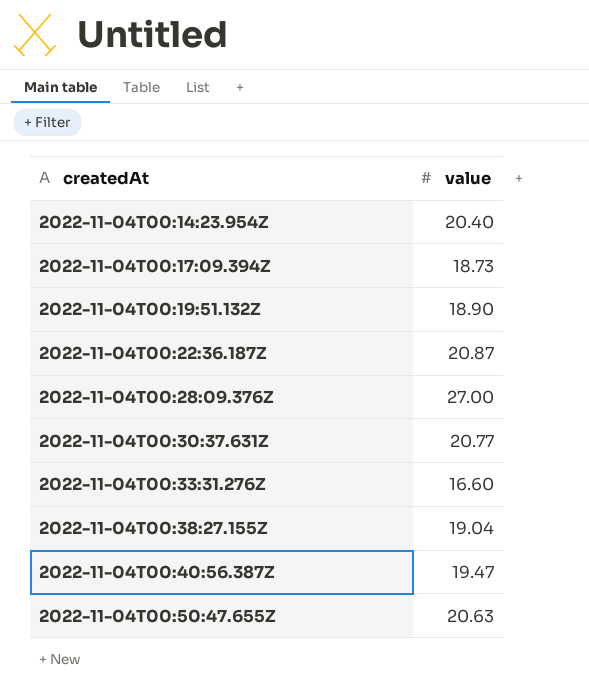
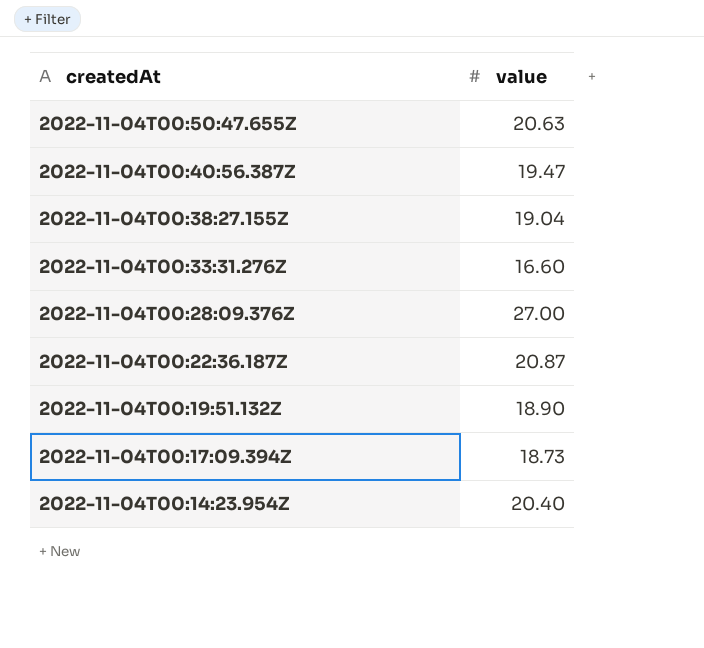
row order: createdAt ascending -> createdAt descending
row 2022-11-04T00:30:37.631Z: 20.77 -> none

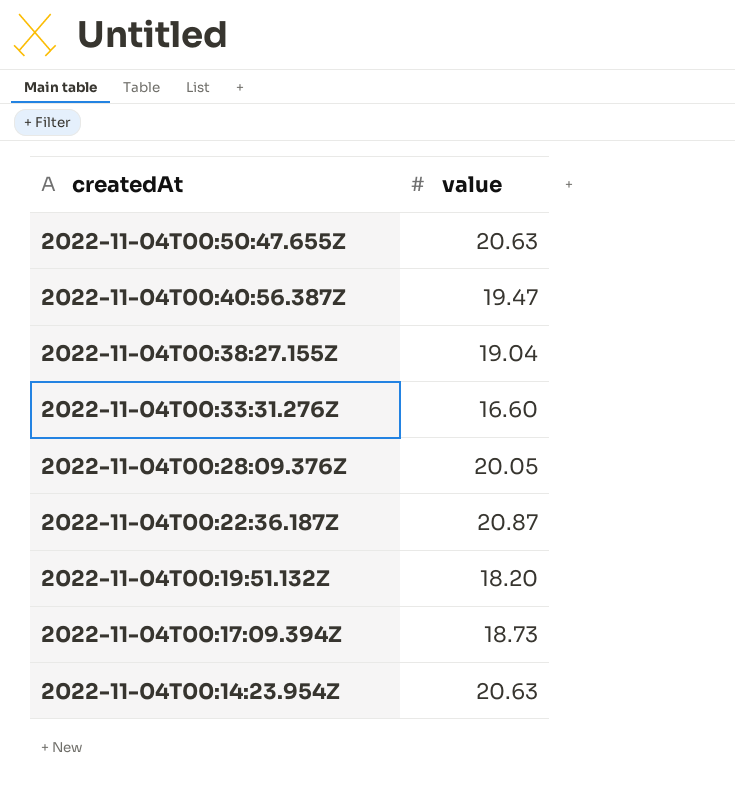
2022-11-04T00:28:09.376Z | value: 27.00 -> 20.05
2022-11-04T00:19:51.132Z | value: 18.90 -> 18.20
2022-11-04T00:14:23.954Z | value: 20.40 -> 20.63

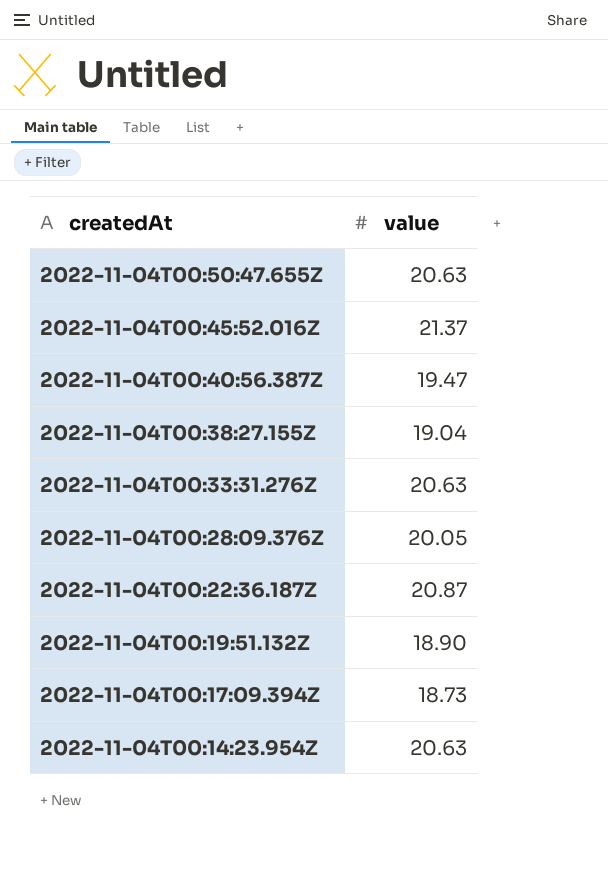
row 2022-11-04T00:45:52.016Z: none -> 21.37
2022-11-04T00:33:31.276Z | value: 16.60 -> 20.63
2022-11-04T00:19:51.132Z | value: 18.20 -> 18.90

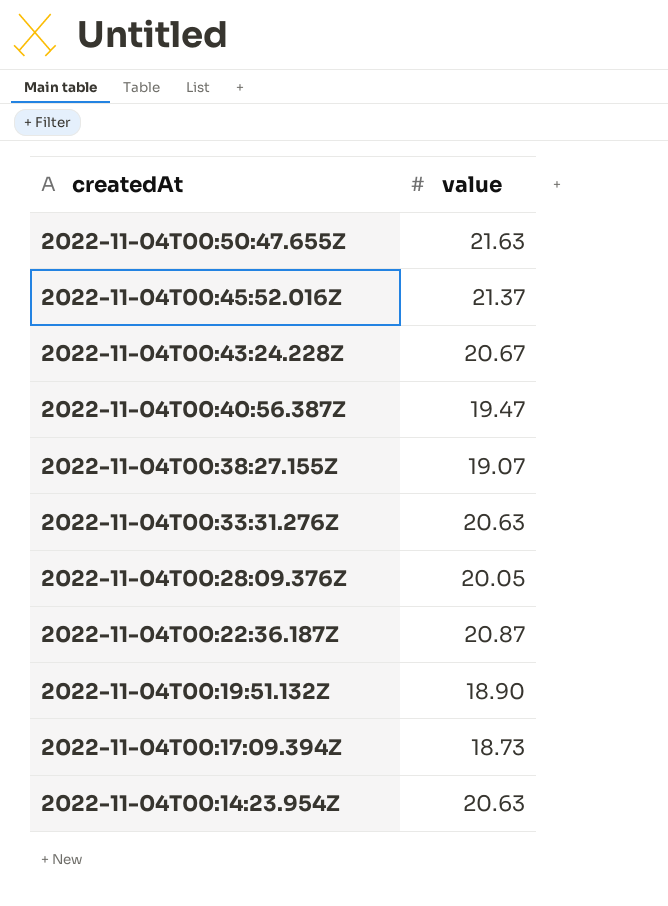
2022-11-04T00:50:47.655Z | value: 20.63 -> 21.63
row 2022-11-04T00:43:24.228Z: none -> 20.67
2022-11-04T00:38:27.155Z | value: 19.04 -> 19.07

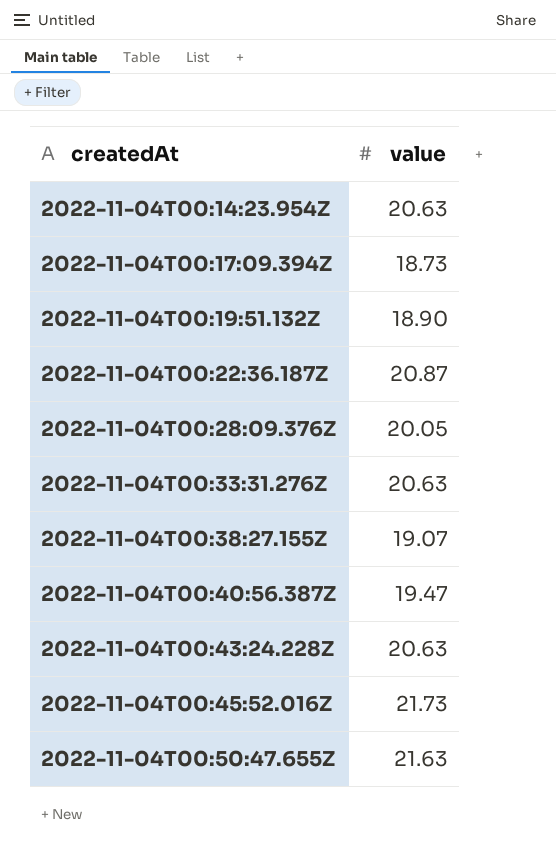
row order: createdAt descending -> createdAt ascending
2022-11-04T00:43:24.228Z | value: 20.67 -> 20.63
2022-11-04T00:45:52.016Z | value: 21.37 -> 21.73

